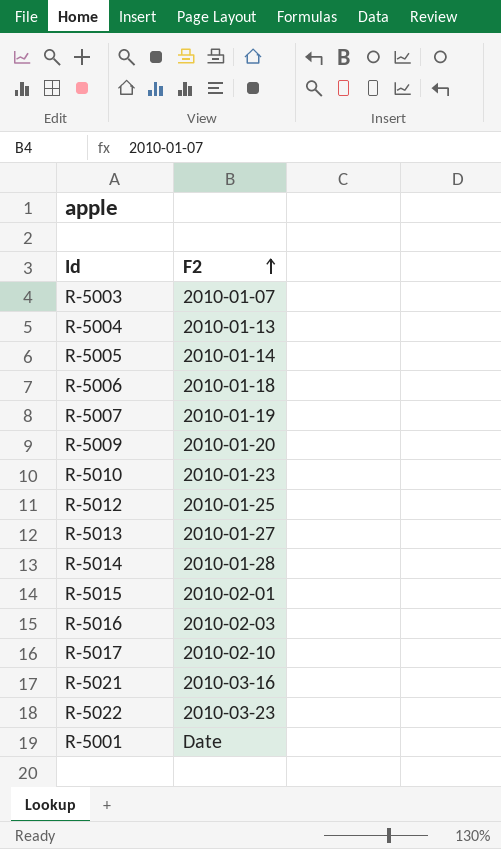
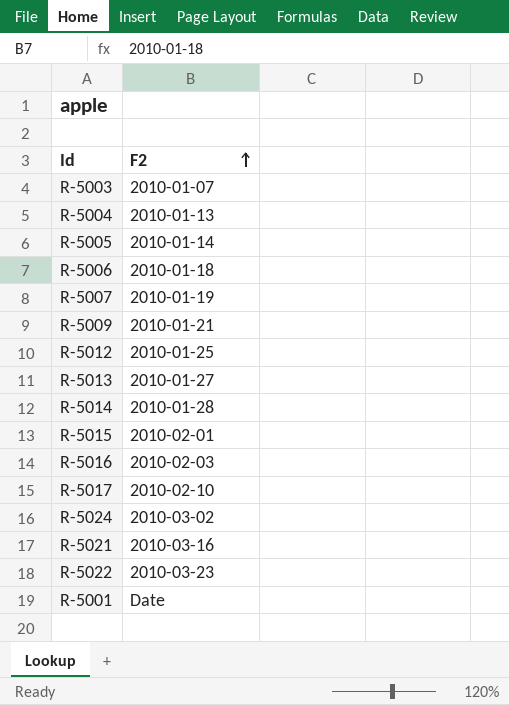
row R-5010: 2010-01-23 -> none
R-5009 | F2: 2010-01-20 -> 2010-01-21
row R-5024: none -> 2010-03-02

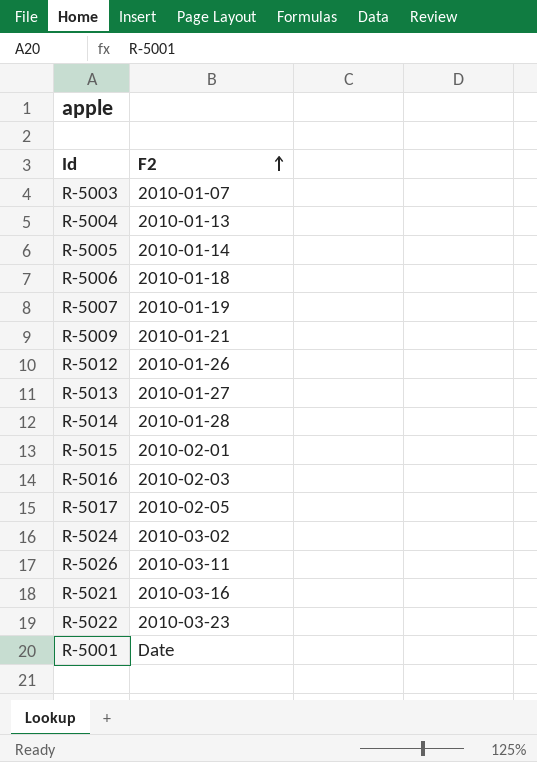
R-5012 | F2: 2010-01-25 -> 2010-01-26
R-5017 | F2: 2010-02-10 -> 2010-02-05
row R-5026: none -> 2010-03-11

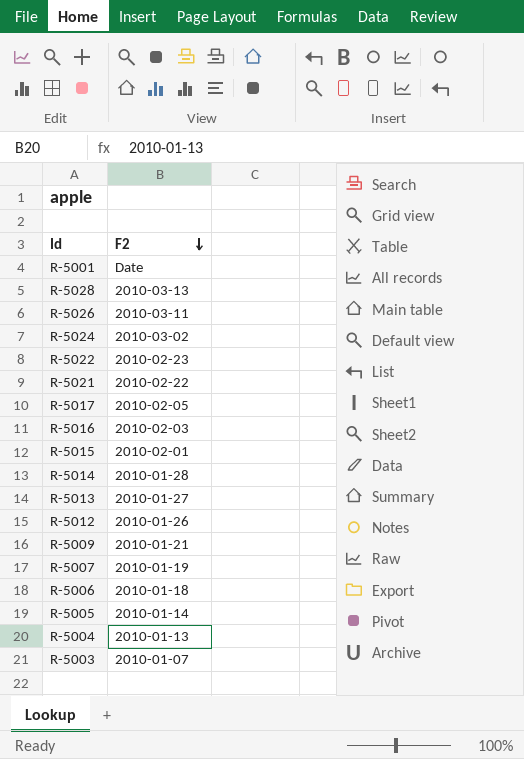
row order: F2 ascending -> F2 descending
row R-5028: none -> 2010-03-13
R-5022 | F2: 2010-03-23 -> 2010-02-23
R-5021 | F2: 2010-03-16 -> 2010-02-22

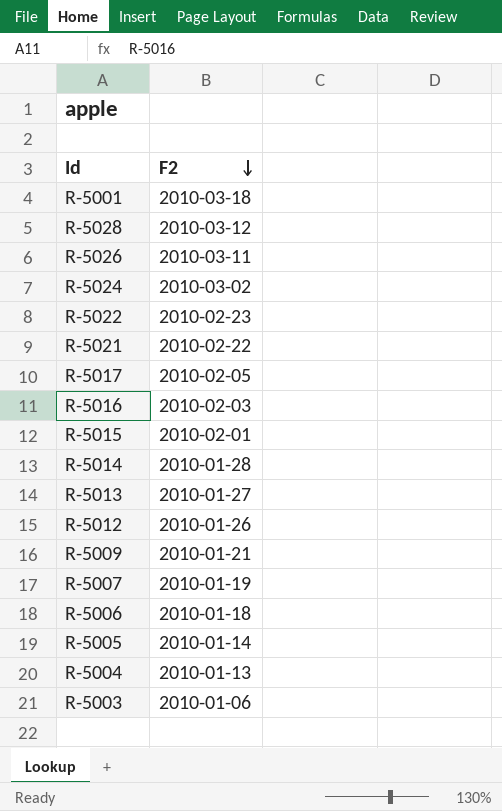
R-5001 | F2: Date -> 2010-03-18
R-5028 | F2: 2010-03-13 -> 2010-03-12
R-5003 | F2: 2010-01-07 -> 2010-01-06

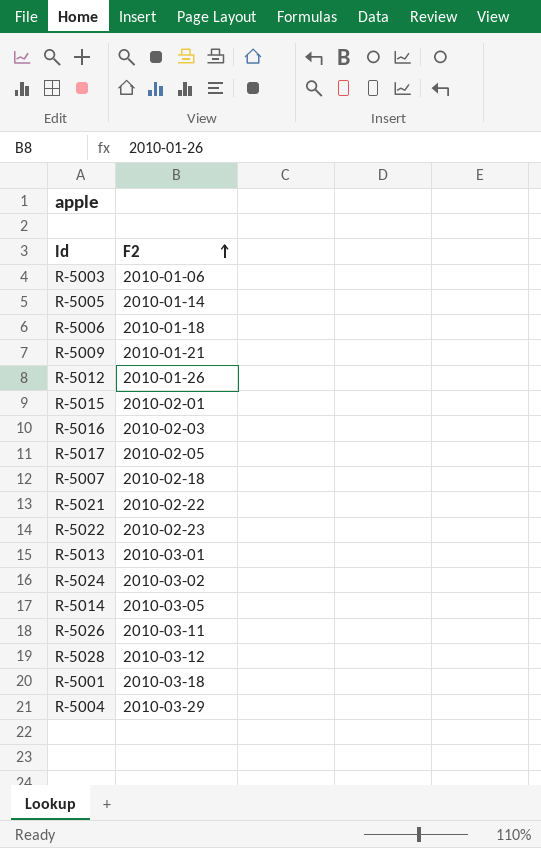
row order: F2 descending -> F2 ascending
R-5007 | F2: 2010-01-19 -> 2010-02-18
R-5013 | F2: 2010-01-27 -> 2010-03-01
R-5014 | F2: 2010-01-28 -> 2010-03-05
R-5004 | F2: 2010-01-13 -> 2010-03-29

